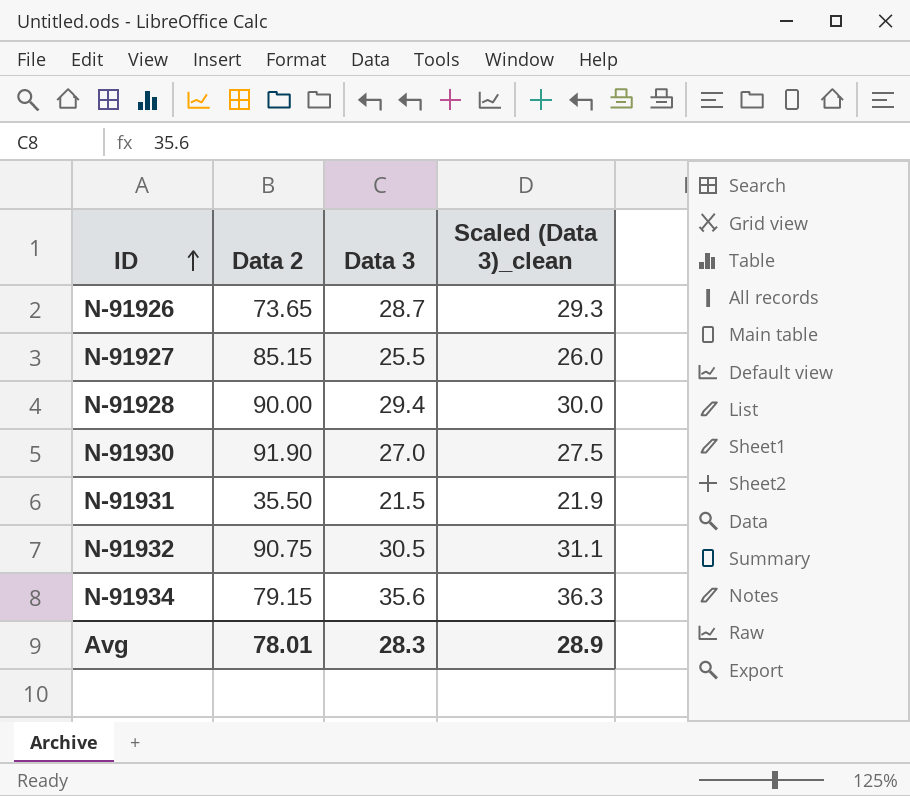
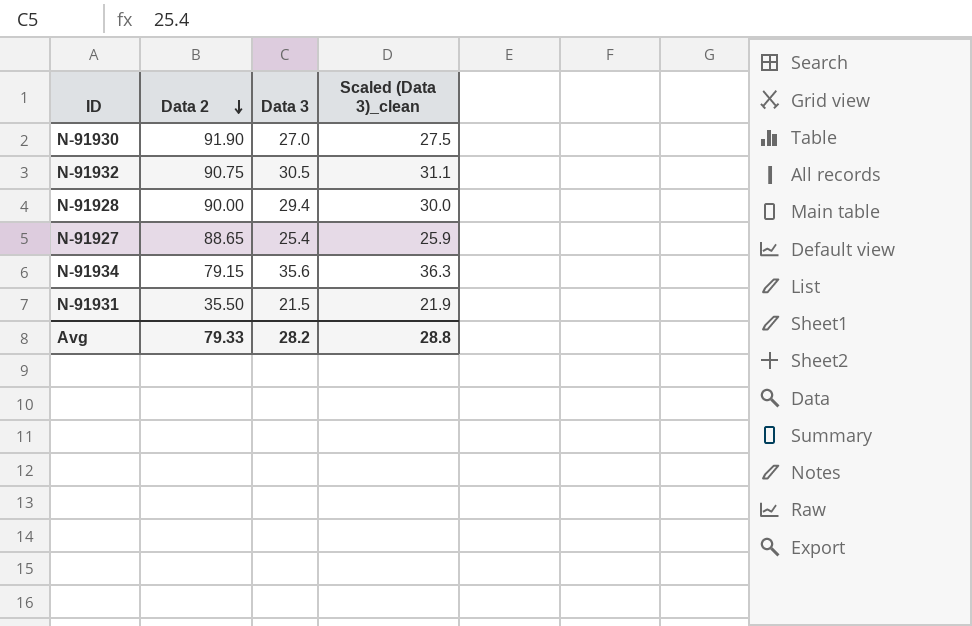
row order: ID ascending -> Data 2 descending
row N-91926: 73.65 | 28.7 | 29.3 -> none
N-91927 | Data 2: 85.15 -> 88.65
N-91927 | Data 3: 25.5 -> 25.4
N-91927 | Scaled (Data 3)_clean: 26.0 -> 25.9
Avg | Data 2: 78.01 -> 79.33
Avg | Data 3: 28.3 -> 28.2
Avg | Scaled (Data 3)_clean: 28.9 -> 28.8

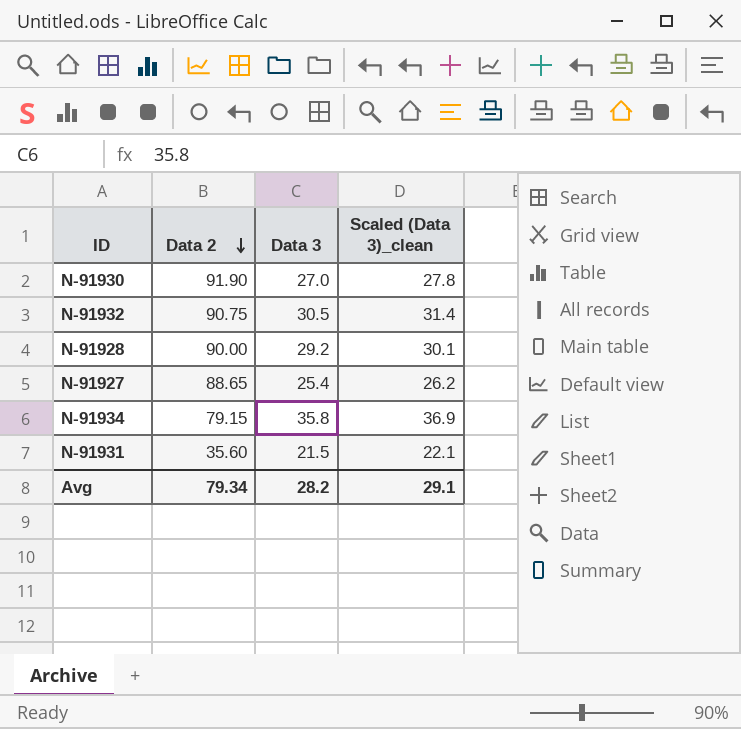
column Scaled (Data 3)_clean | formula: [Data 3] * 1.02 -> [Data 3] * 1.03
N-91928 | Data 3: 29.4 -> 29.2
N-91934 | Data 3: 35.6 -> 35.8
N-91931 | Data 2: 35.50 -> 35.60
Avg | Data 2: 79.33 -> 79.34
Avg | Scaled (Data 3)_clean: 28.8 -> 29.1

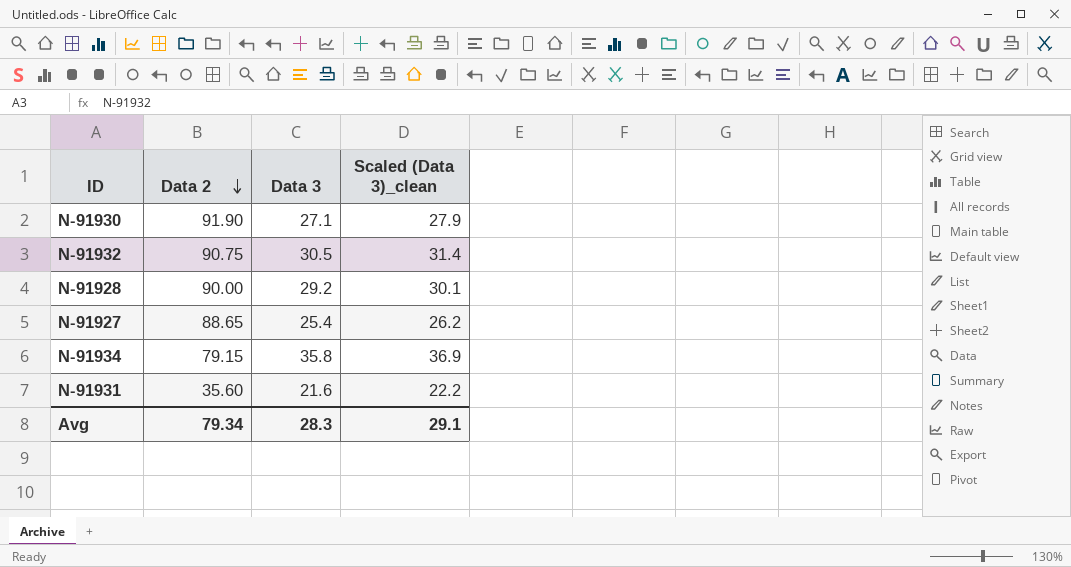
N-91930 | Data 3: 27.0 -> 27.1
N-91930 | Scaled (Data 3)_clean: 27.8 -> 27.9
N-91931 | Data 3: 21.5 -> 21.6
N-91931 | Scaled (Data 3)_clean: 22.1 -> 22.2
Avg | Data 3: 28.2 -> 28.3

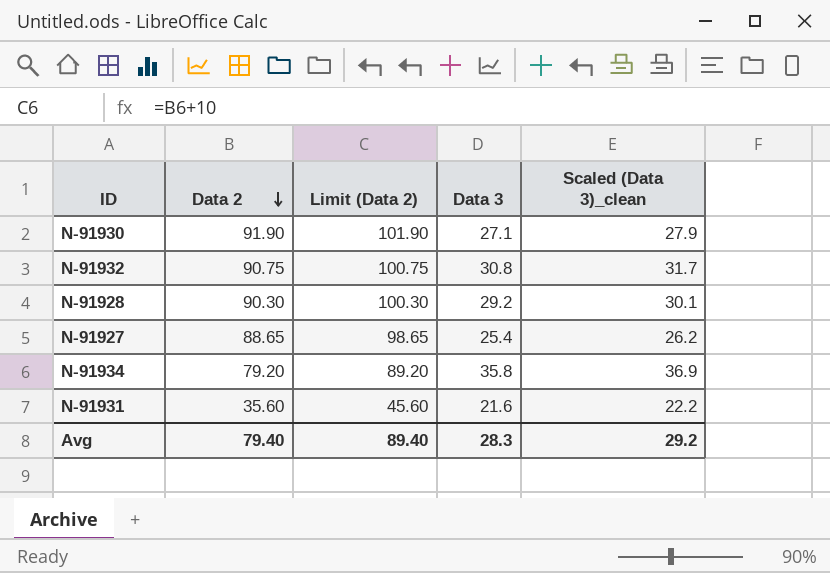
column Limit (Data 2) | formula: none -> [Data 2] + 10
N-91932 | Data 3: 30.5 -> 30.8
N-91932 | Scaled (Data 3)_clean: 31.4 -> 31.7
N-91928 | Data 2: 90.00 -> 90.30
N-91934 | Data 2: 79.15 -> 79.20
Avg | Data 2: 79.34 -> 79.40
Avg | Scaled (Data 3)_clean: 29.1 -> 29.2

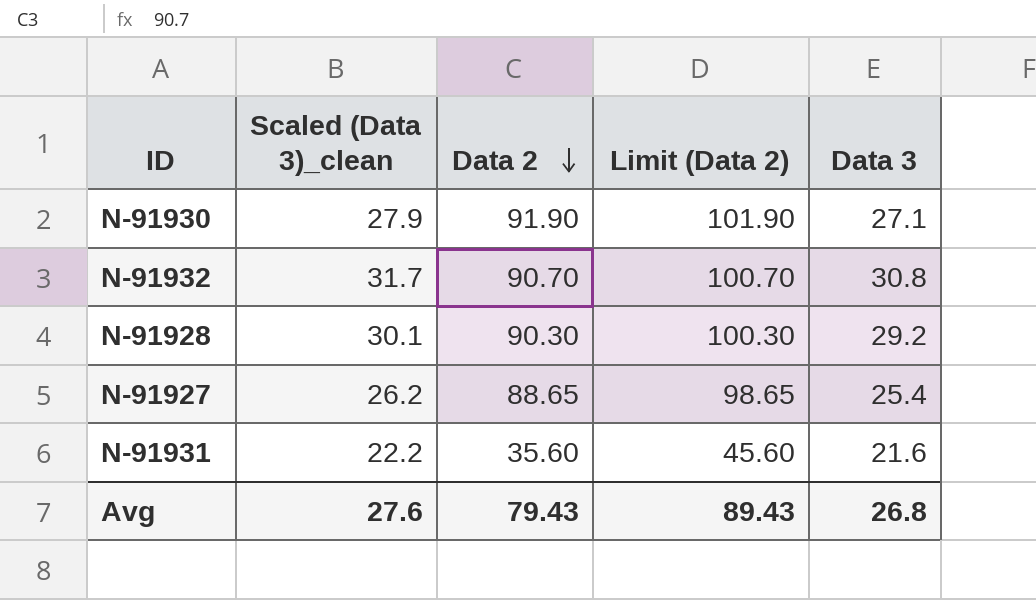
column Scaled (Data 3)_clean | position: 5 -> 2
row N-91934: 79.20 | 89.20 | 35.8 | 36.9 -> none
N-91932 | Data 2: 90.75 -> 90.70
N-91932 | Limit (Data 2): 100.75 -> 100.70
Avg | Scaled (Data 3)_clean: 29.2 -> 27.6
Avg | Data 2: 79.40 -> 79.43
Avg | Limit (Data 2): 89.40 -> 89.43
Avg | Data 3: 28.3 -> 26.8

